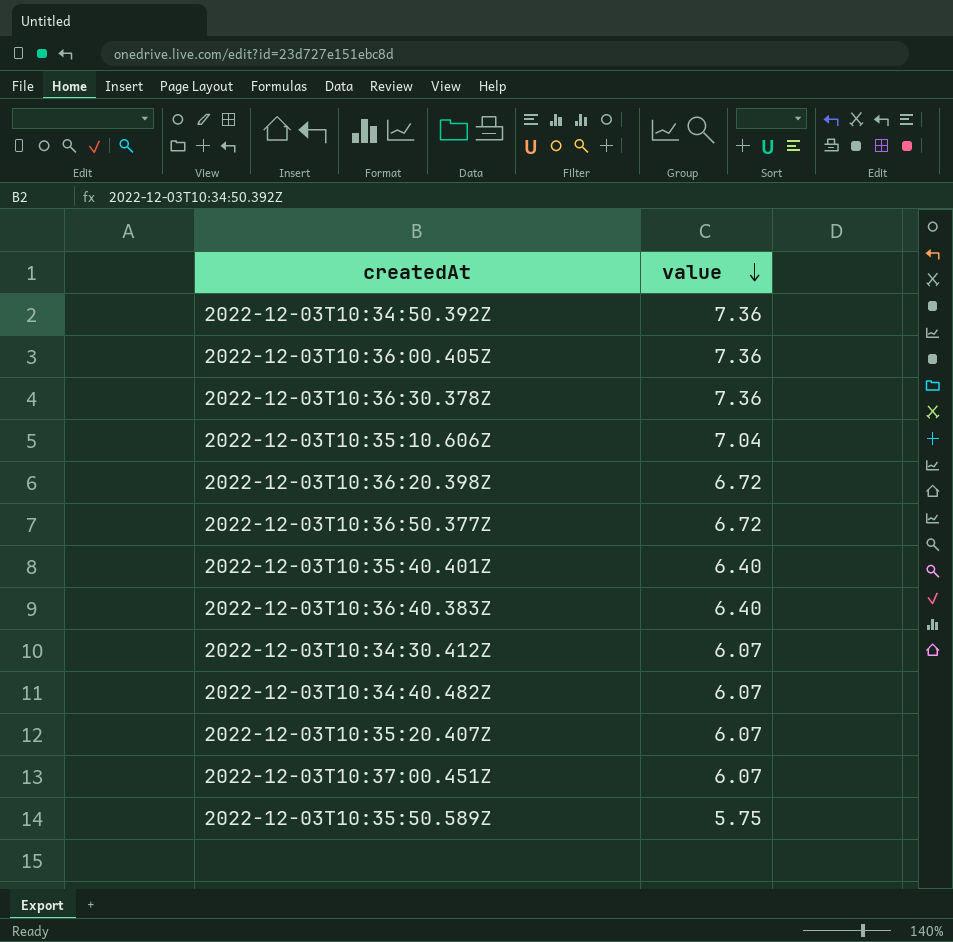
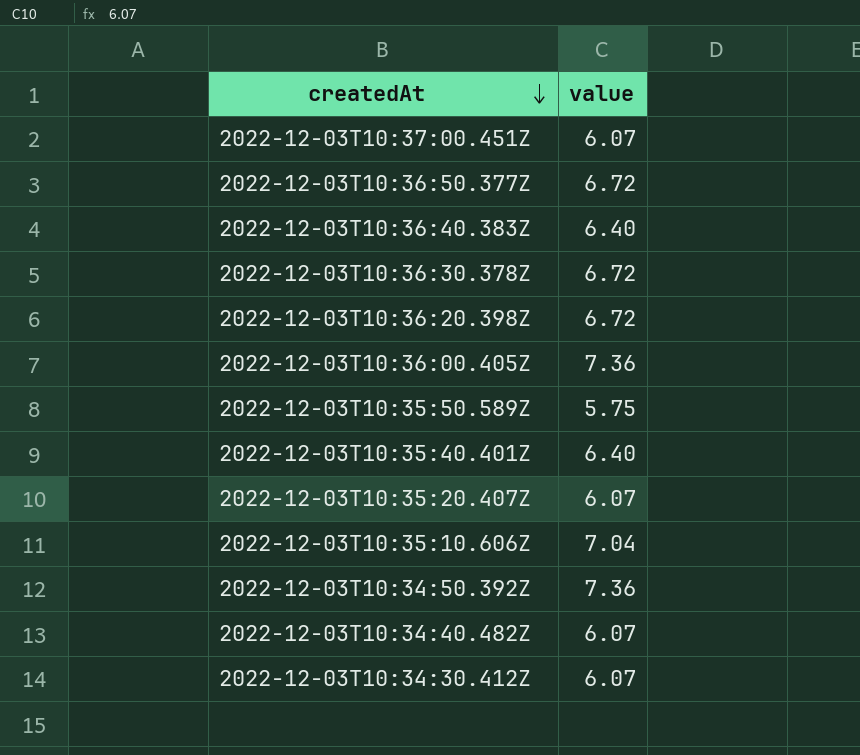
row order: value descending -> createdAt descending
2022-12-03T10:36:30.378Z | value: 7.36 -> 6.72

